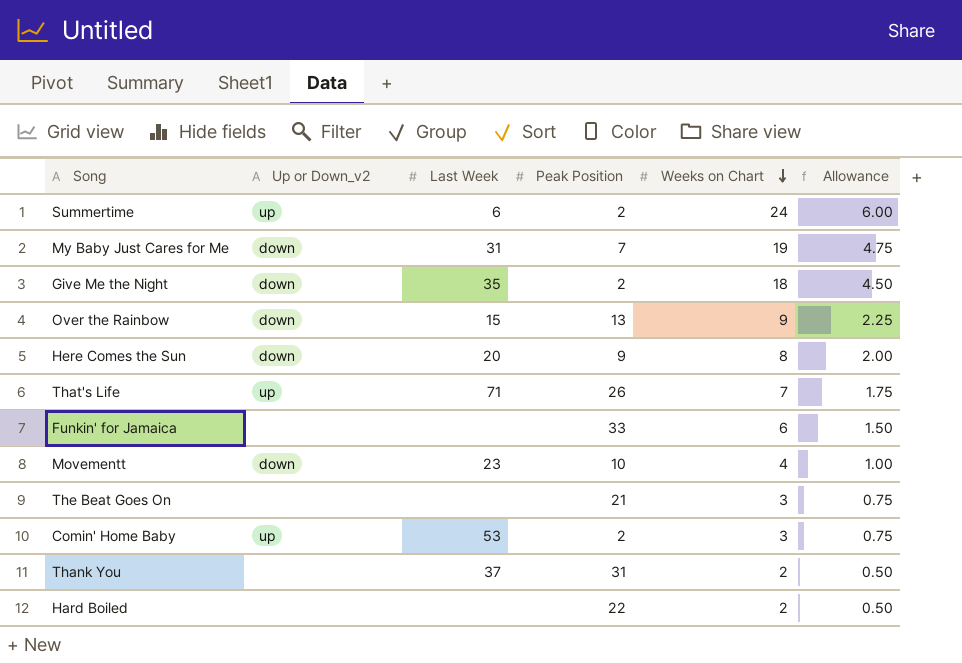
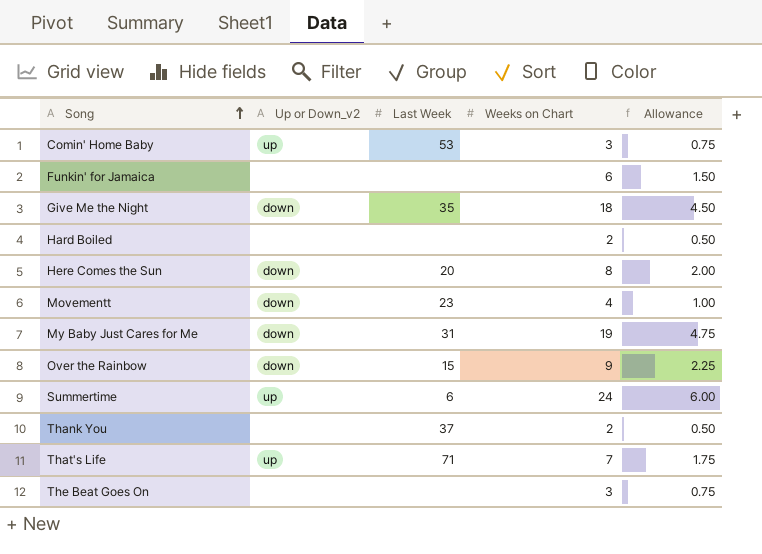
row order: Weeks on Chart descending -> Song ascending
column Peak Position | position: 4 -> none

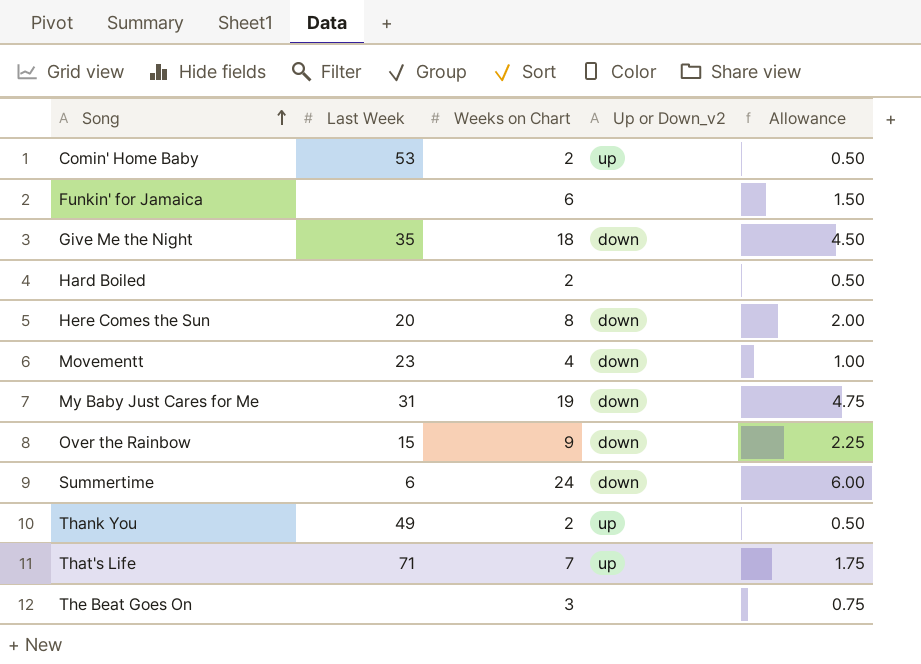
column Up or Down_v2 | position: 2 -> 4
Comin' Home Baby | Weeks on Chart: 3 -> 2
Comin' Home Baby | Allowance: 0.75 -> 0.50
Summertime | Up or Down_v2: up -> down
Thank You | Last Week: 37 -> 49
Thank You | Up or Down_v2: none -> up

